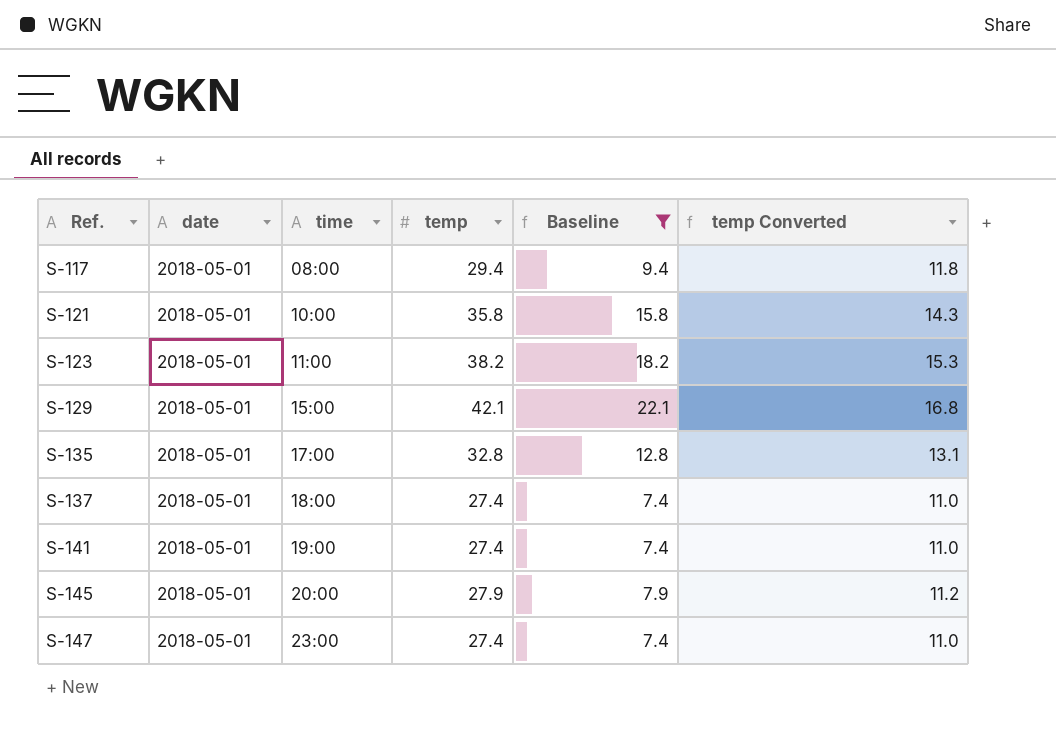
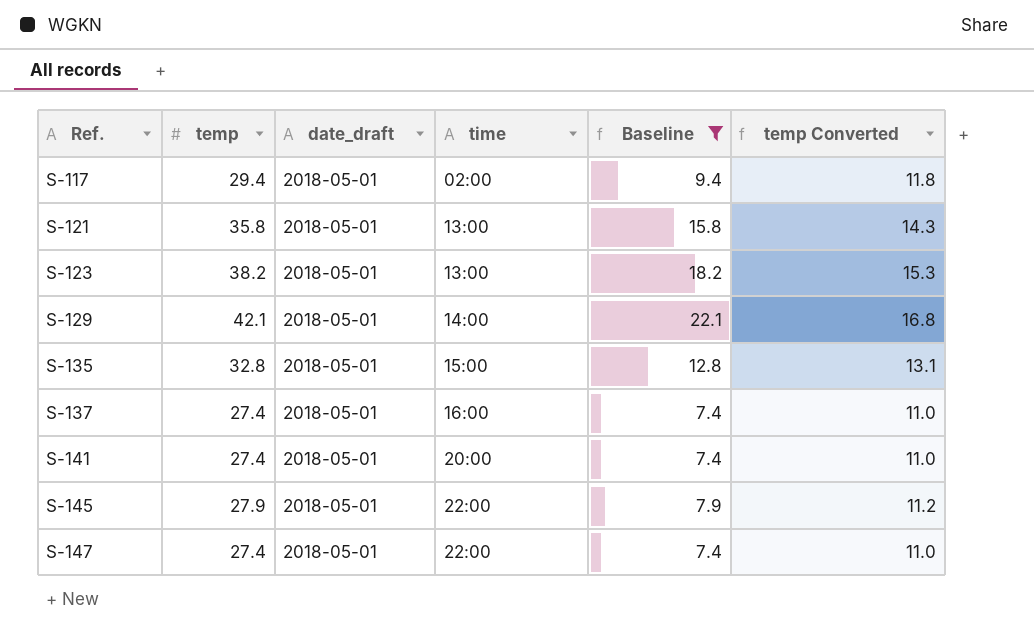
column temp | position: 4 -> 2
column name: date -> date_draft
S-117 | time: 08:00 -> 02:00
S-121 | time: 10:00 -> 13:00
S-123 | time: 11:00 -> 13:00
S-129 | time: 15:00 -> 14:00
S-135 | time: 17:00 -> 15:00
S-137 | time: 18:00 -> 16:00
S-141 | time: 19:00 -> 20:00
S-145 | time: 20:00 -> 22:00
S-147 | time: 23:00 -> 22:00

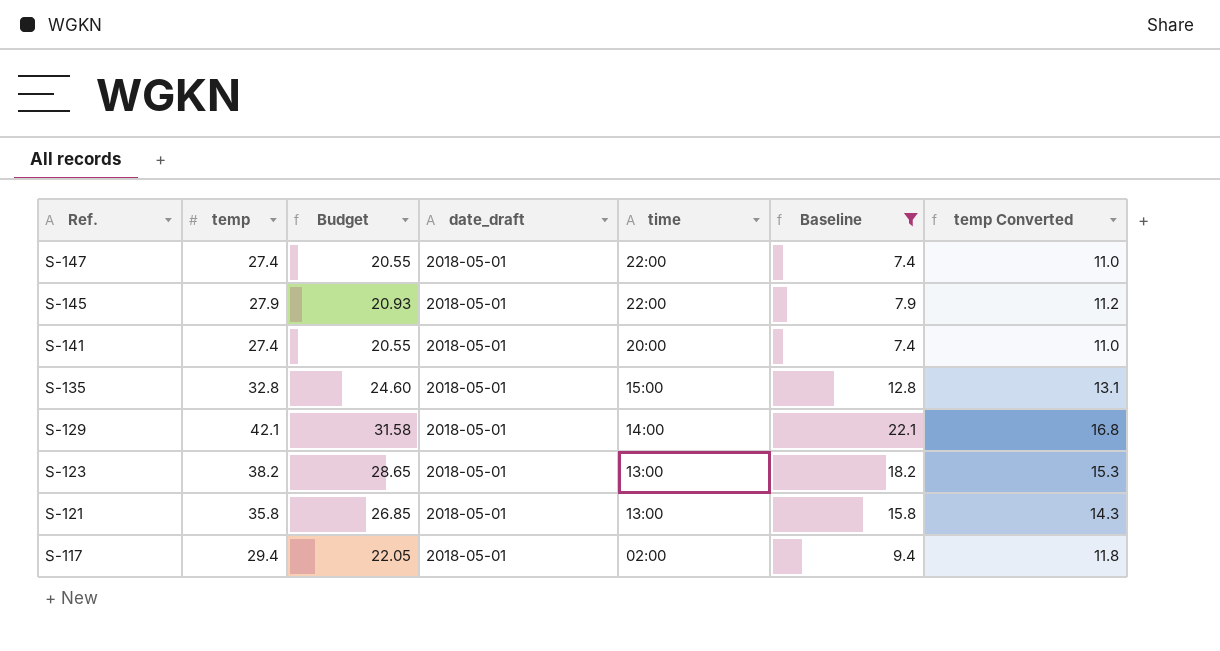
row order: Ref. ascending -> Ref. descending
column Budget | formula: none -> [temp] * 0.75
row S-137: 27.4 | 2018-05-01 | 16:00 | 7.4 | 11.0 -> none

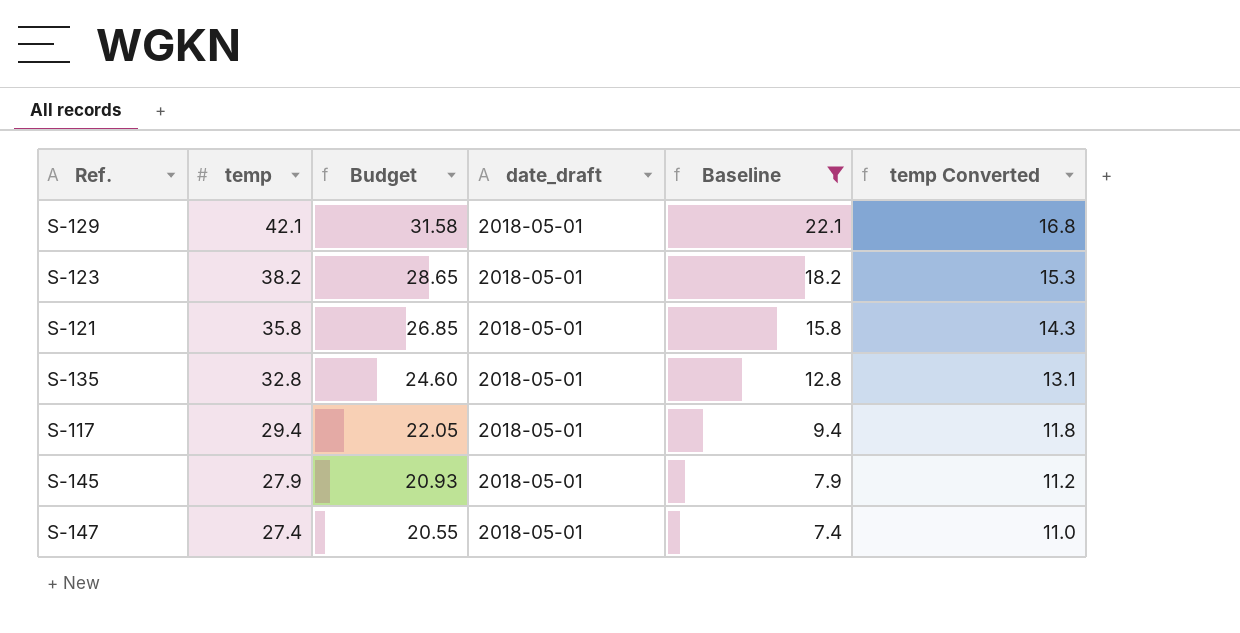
row order: Ref. descending -> temp descending
column time | position: 5 -> none
row S-141: 27.4 | 20.55 | 2018-05-01 | 20:00 | 7.4 | 11.0 -> none

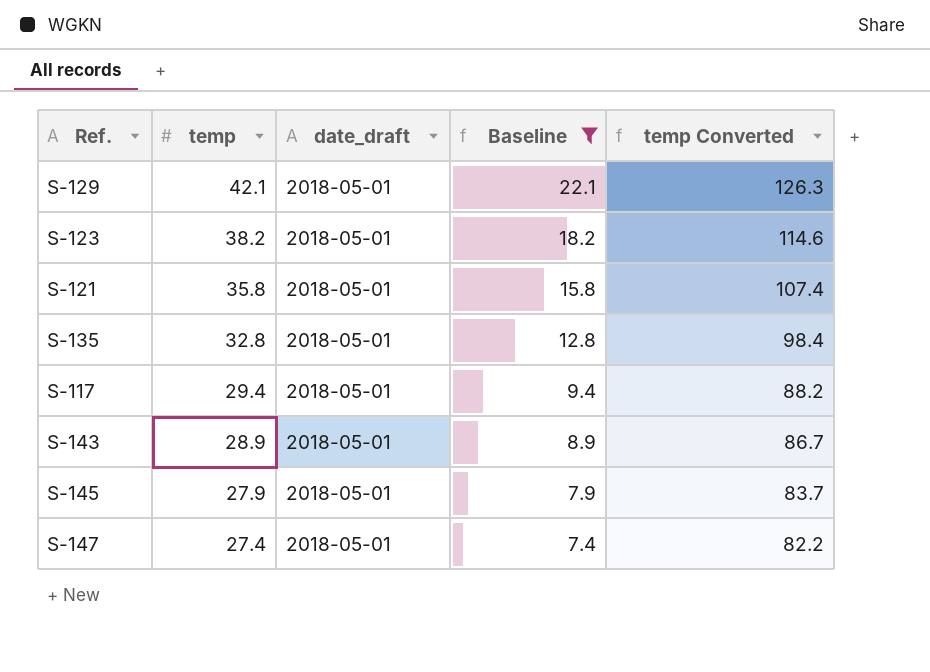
column Budget | formula: [temp] * 0.75 -> none
column temp Converted | formula: [temp] * 0.4 -> [temp] * 3
row S-143: none -> 28.9 | 2018-05-01 | 8.9 | 86.7

